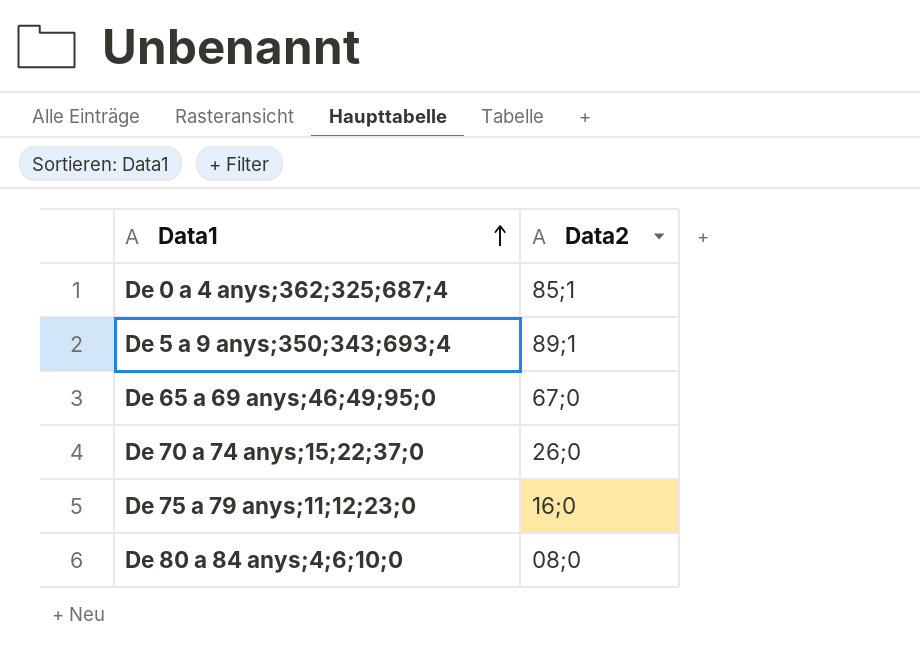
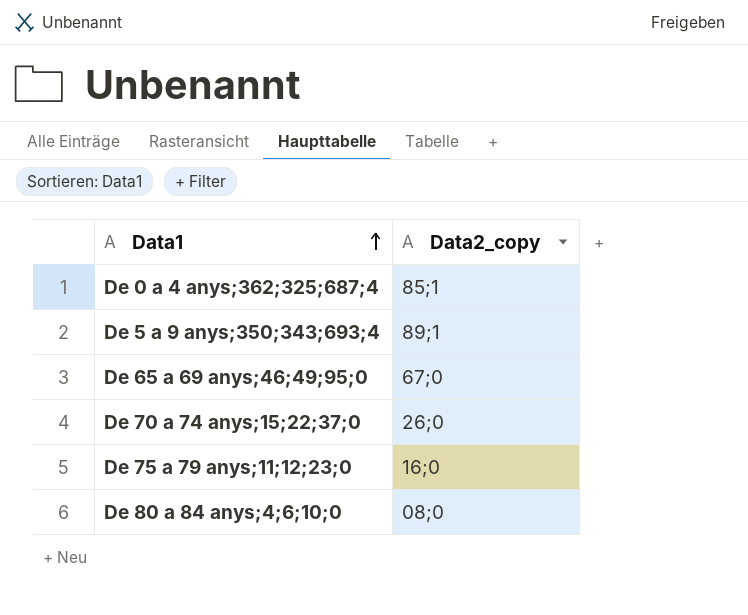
column name: Data2 -> Data2_copy

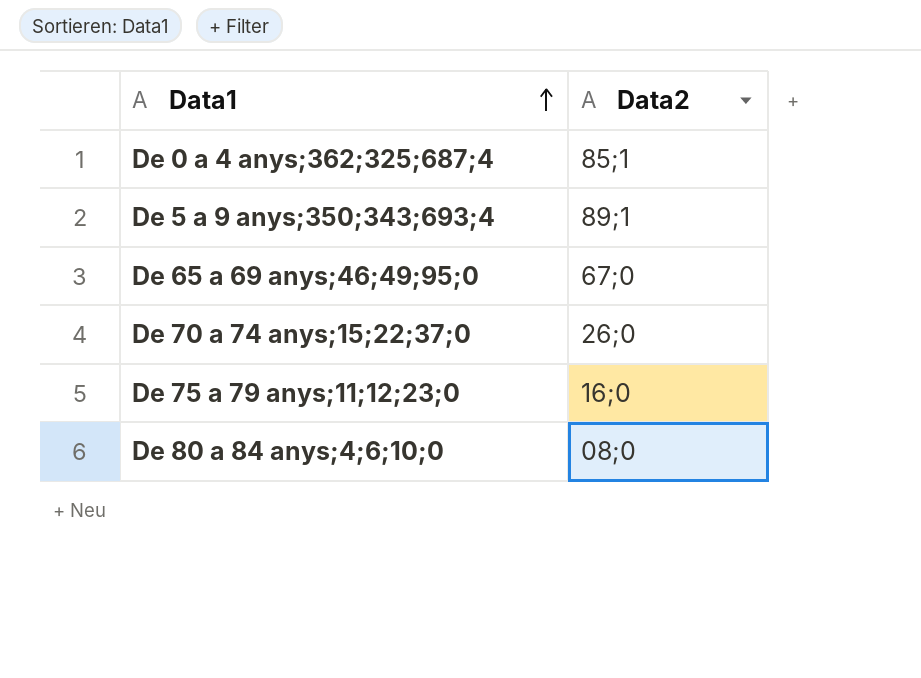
column name: Data2_copy -> Data2

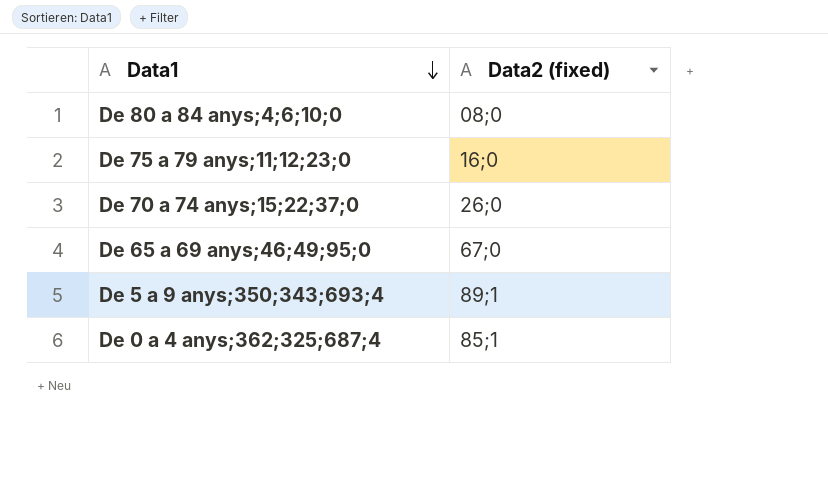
row order: Data1 ascending -> Data1 descending
column name: Data2 -> Data2 (fixed)

